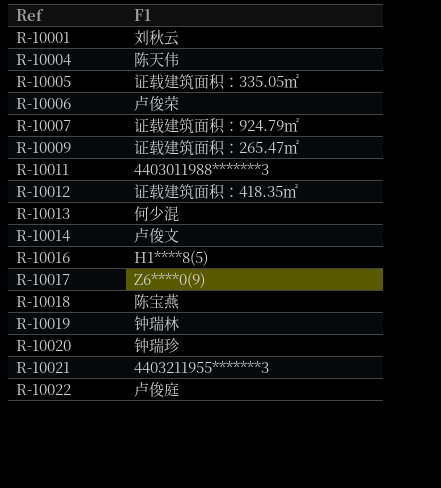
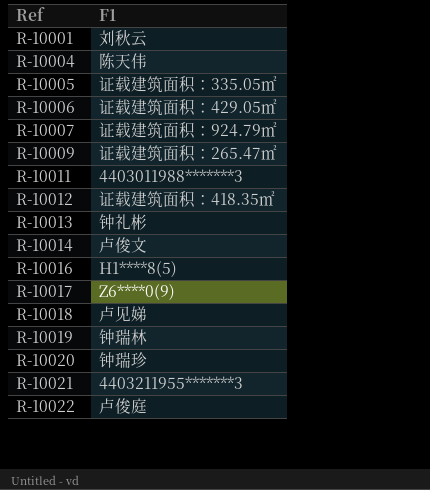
R-10006 | F1: 卢俊荣 -> 证载建筑面积：429.05㎡
R-10013 | F1: 何少混 -> 钟礼彬
R-10018 | F1: 陈宝燕 -> 卢见娣

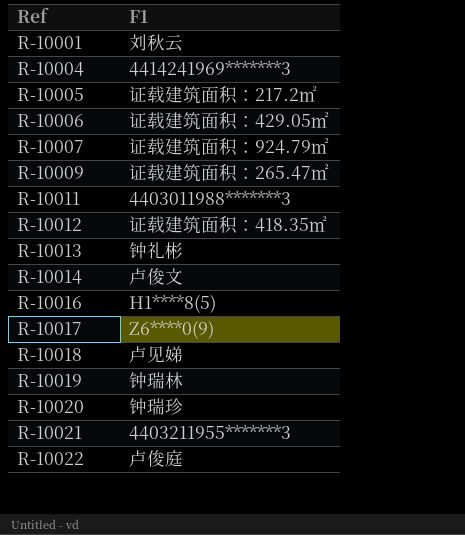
R-10004 | F1: 陈天伟 -> 4414241969*******3
R-10005 | F1: 证载建筑面积：335.05㎡ -> 证载建筑面积：217.2㎡

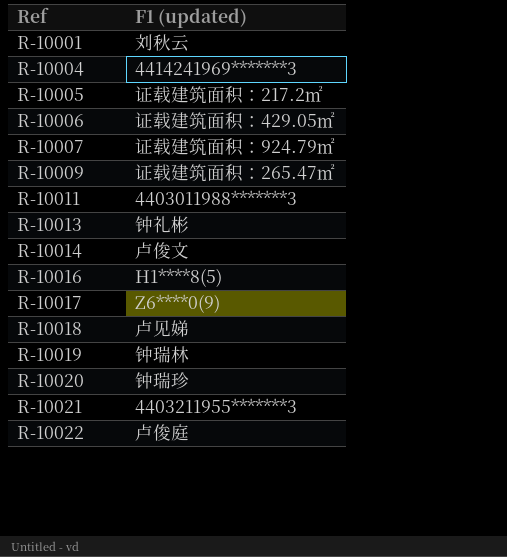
column name: F1 -> F1 (updated)
row R-10012: 证载建筑面积：418.35㎡ -> none

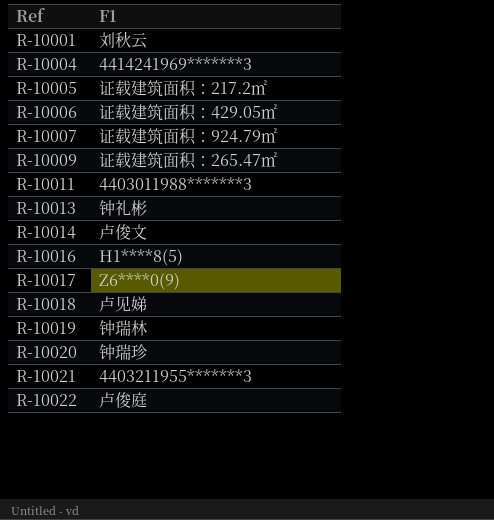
column name: F1 (updated) -> F1

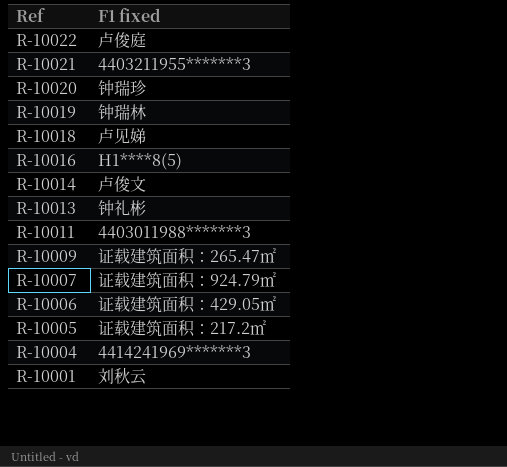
row order: Ref ascending -> Ref descending
column name: F1 -> F1 fixed
row R-10017: Z6****0(9) -> none

